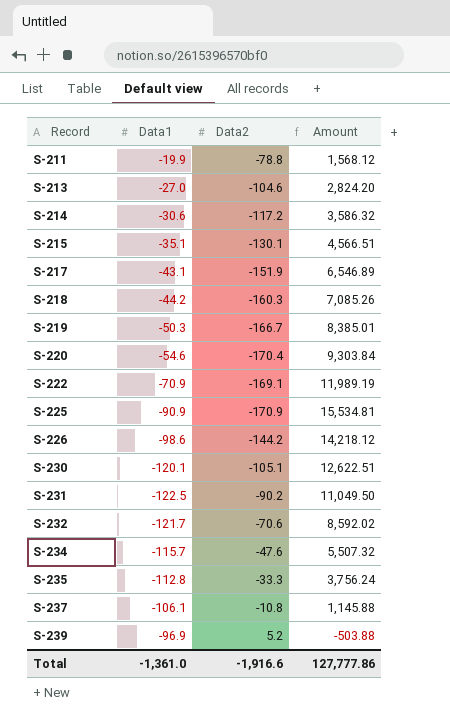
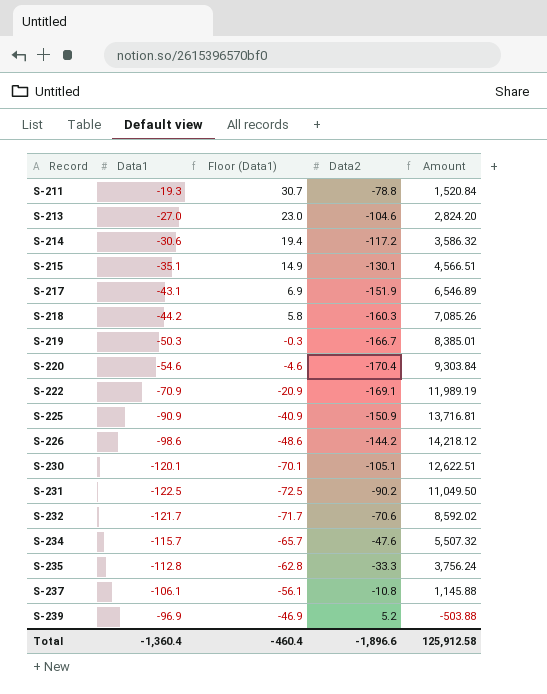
column Floor (Data1) | formula: none -> [Data1] + 50
S-211 | Data1: -19.9 -> -19.3
S-211 | Amount: 1,568.12 -> 1,520.84
S-225 | Data2: -170.9 -> -150.9
S-225 | Amount: 15,534.81 -> 13,716.81
Total | Data1: -1,361.0 -> -1,360.4
Total | Data2: -1,916.6 -> -1,896.6
Total | Amount: 127,777.86 -> 125,912.58

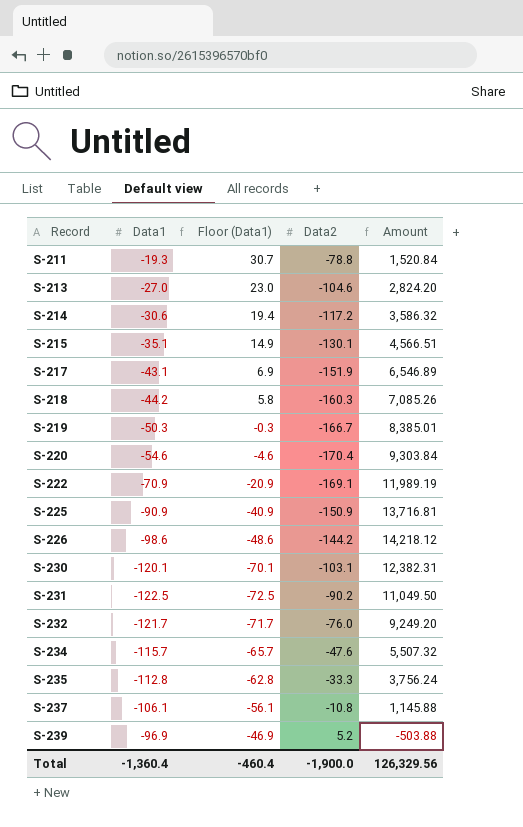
S-230 | Data2: -105.1 -> -103.1
S-230 | Amount: 12,622.51 -> 12,382.31
S-232 | Data2: -70.6 -> -76.0
S-232 | Amount: 8,592.02 -> 9,249.20
Total | Data2: -1,896.6 -> -1,900.0
Total | Amount: 125,912.58 -> 126,329.56

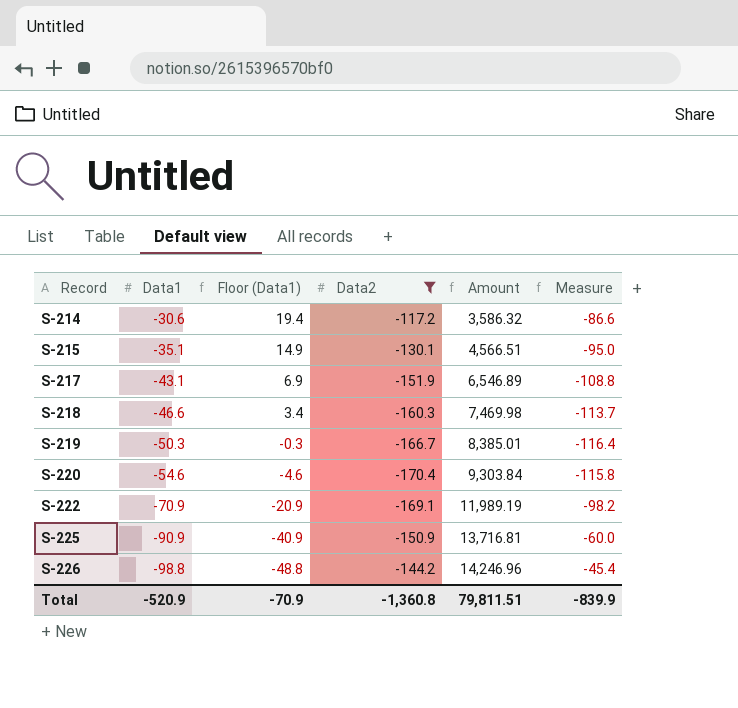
filter: none -> Data2 <= -117.2
column Measure | formula: none -> [Data2] - [Data1]
S-218 | Data1: -44.2 -> -46.6
S-218 | Floor (Data1): 5.8 -> 3.4
S-218 | Amount: 7,085.26 -> 7,469.98
S-226 | Data1: -98.6 -> -98.8
S-226 | Floor (Data1): -48.6 -> -48.8
S-226 | Amount: 14,218.12 -> 14,246.96
Total | Data1: -1,360.4 -> -520.9
Total | Floor (Data1): -460.4 -> -70.9
Total | Data2: -1,900.0 -> -1,360.8
Total | Amount: 126,329.56 -> 79,811.51

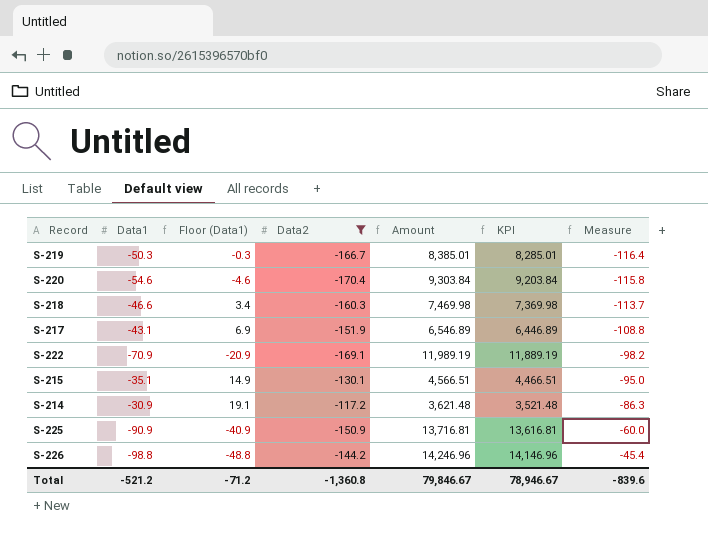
row order: Record ascending -> Measure ascending
column KPI | formula: none -> [Amount] - 100
S-214 | Data1: -30.6 -> -30.9
S-214 | Floor (Data1): 19.4 -> 19.1
S-214 | Amount: 3,586.32 -> 3,621.48
S-214 | Measure: -86.6 -> -86.3
Total | Data1: -520.9 -> -521.2
Total | Floor (Data1): -70.9 -> -71.2
Total | Amount: 79,811.51 -> 79,846.67
Total | Measure: -839.9 -> -839.6

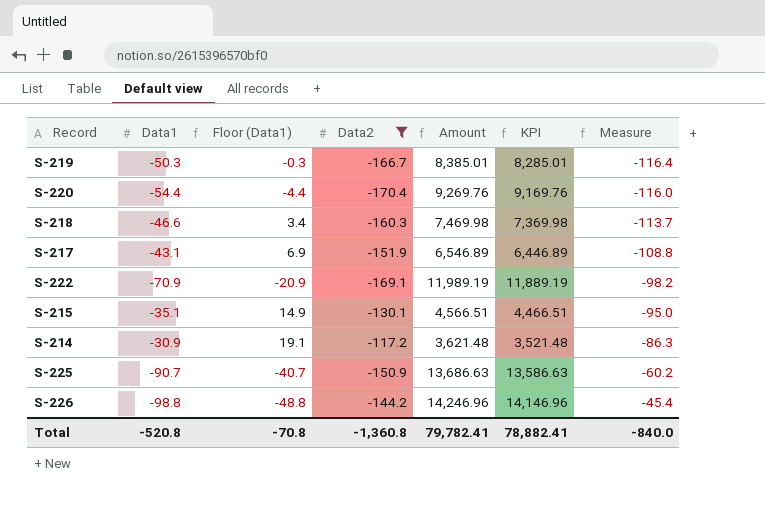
S-220 | Data1: -54.6 -> -54.4
S-220 | Floor (Data1): -4.6 -> -4.4
S-220 | Amount: 9,303.84 -> 9,269.76
S-220 | KPI: 9,203.84 -> 9,169.76
S-220 | Measure: -115.8 -> -116.0
S-225 | Data1: -90.9 -> -90.7
S-225 | Floor (Data1): -40.9 -> -40.7
S-225 | Amount: 13,716.81 -> 13,686.63
S-225 | KPI: 13,616.81 -> 13,586.63
S-225 | Measure: -60.0 -> -60.2
Total | Data1: -521.2 -> -520.8
Total | Floor (Data1): -71.2 -> -70.8
Total | Amount: 79,846.67 -> 79,782.41
Total | KPI: 78,946.67 -> 78,882.41
Total | Measure: -839.6 -> -840.0

